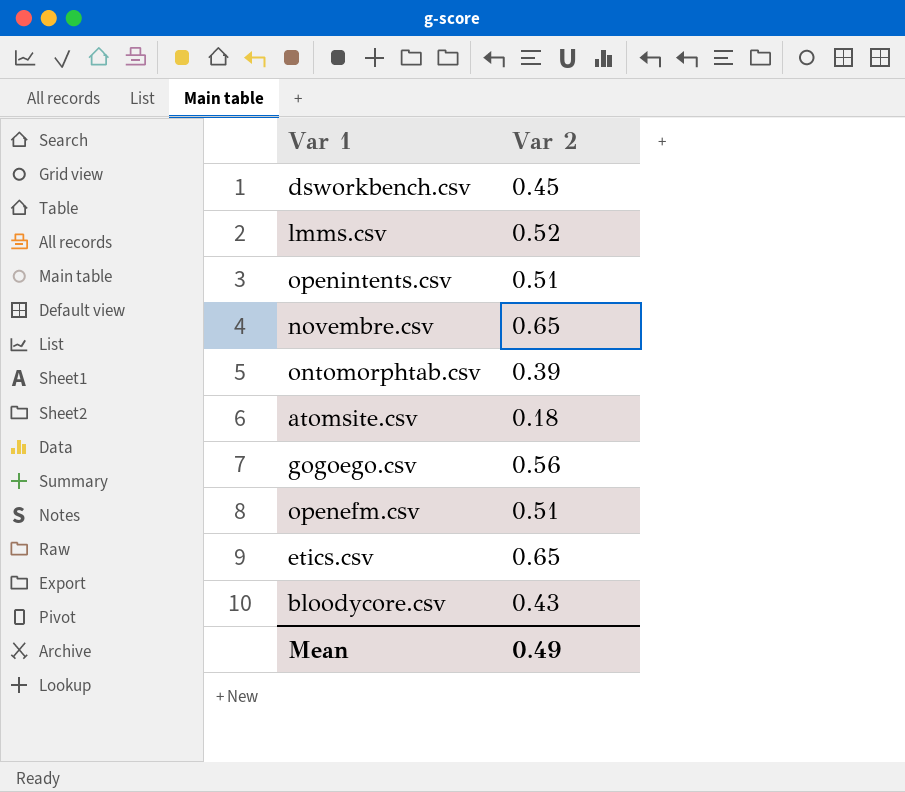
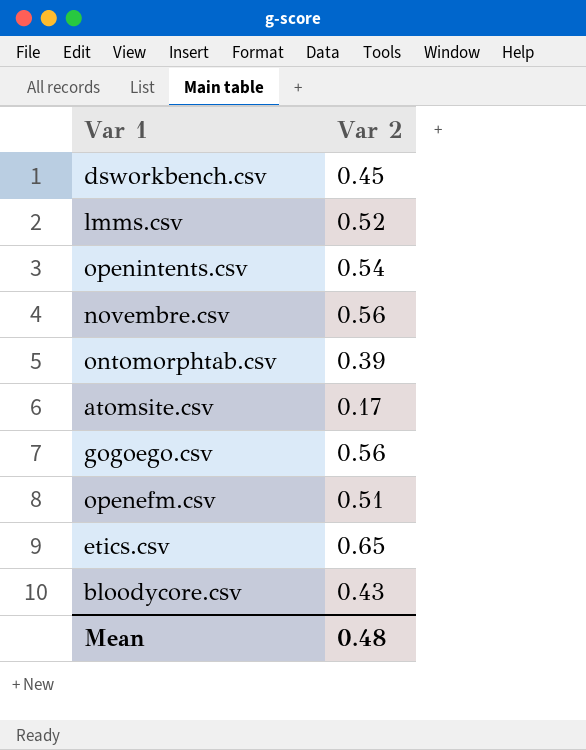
openintents.csv | Var 2: 0.51 -> 0.54
novembre.csv | Var 2: 0.65 -> 0.56
atomsite.csv | Var 2: 0.18 -> 0.17
Mean | Var 2: 0.49 -> 0.48

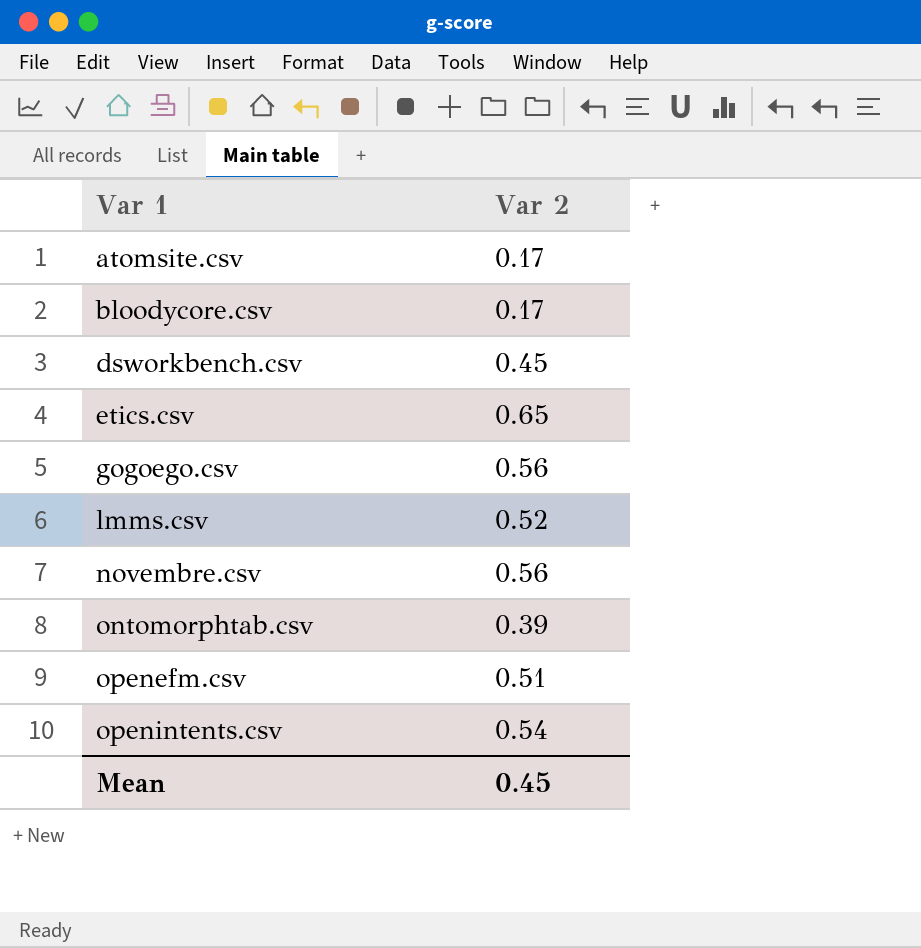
row order: none -> Var 1 ascending
bloodycore.csv | Var 2: 0.43 -> 0.17
Mean | Var 2: 0.48 -> 0.45

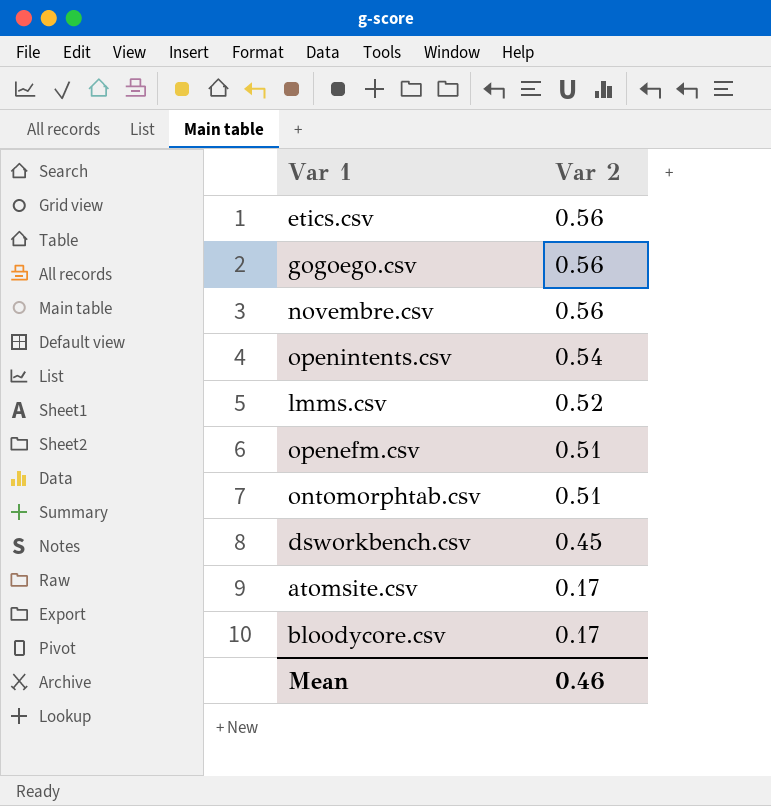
row order: Var 1 ascending -> Var 2 descending
etics.csv | Var 2: 0.65 -> 0.56
ontomorphtab.csv | Var 2: 0.39 -> 0.51
Mean | Var 2: 0.45 -> 0.46

